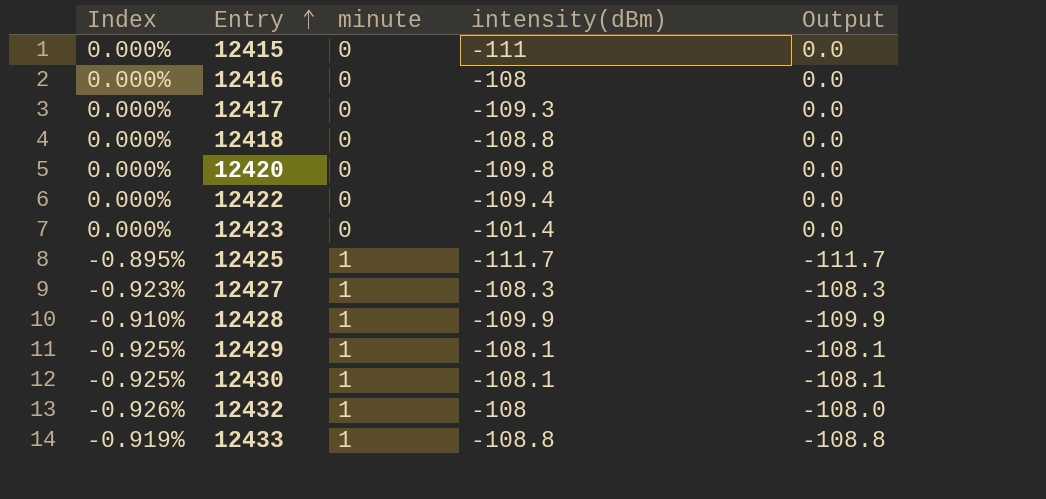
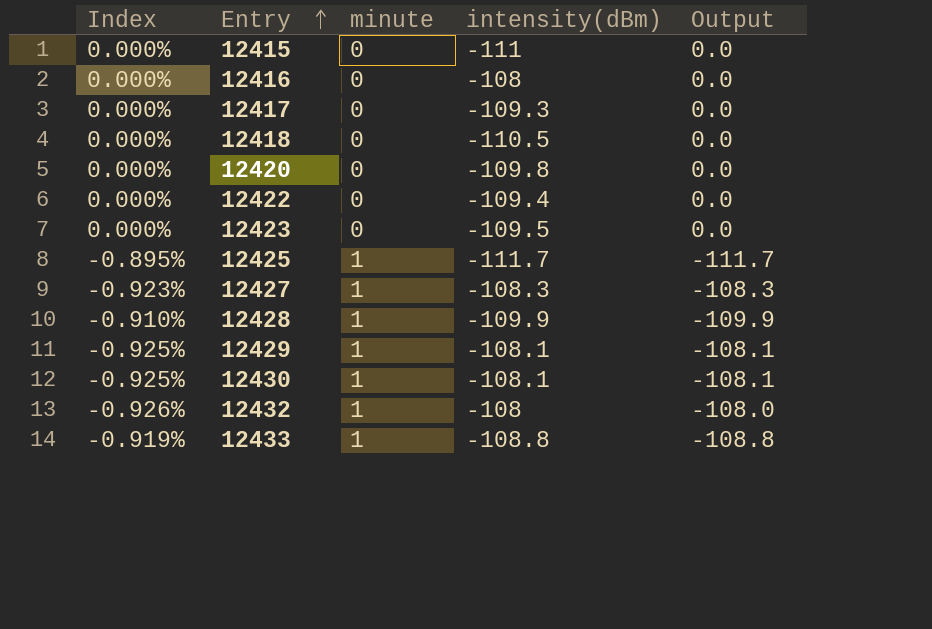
12418 | intensity(dBm): -108.8 -> -110.5
12423 | intensity(dBm): -101.4 -> -109.5

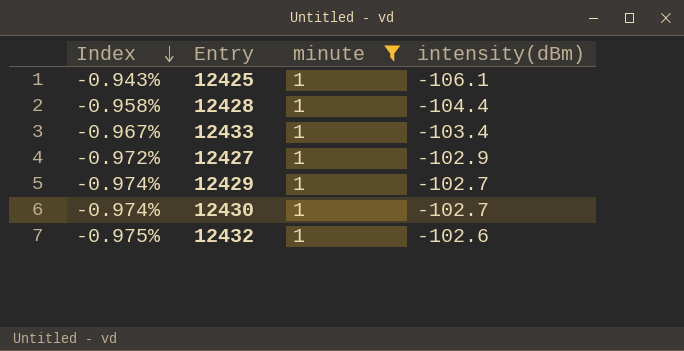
filter: none -> minute = 1
row order: Entry ascending -> Index descending
column Output | formula: [minute] * [intensity(dBm)] -> none
12425 | Index: -0.895% -> -0.943%
12425 | intensity(dBm): -111.7 -> -106.1
12428 | Index: -0.910% -> -0.958%
12428 | intensity(dBm): -109.9 -> -104.4
12433 | Index: -0.919% -> -0.967%
12433 | intensity(dBm): -108.8 -> -103.4
12427 | Index: -0.923% -> -0.972%
12427 | intensity(dBm): -108.3 -> -102.9
12429 | Index: -0.925% -> -0.974%
12429 | intensity(dBm): -108.1 -> -102.7
12430 | Index: -0.925% -> -0.974%
12430 | intensity(dBm): -108.1 -> -102.7
12432 | Index: -0.926% -> -0.975%
12432 | intensity(dBm): -108 -> -102.6

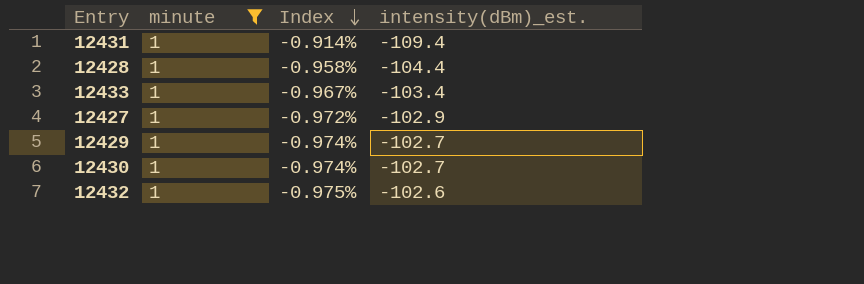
column Index | position: 1 -> 3
column name: intensity(dBm) -> intensity(dBm)_est.
row 12425: -0.943% | 1 | -106.1 -> none
row 12431: none -> 1 | -0.914% | -109.4

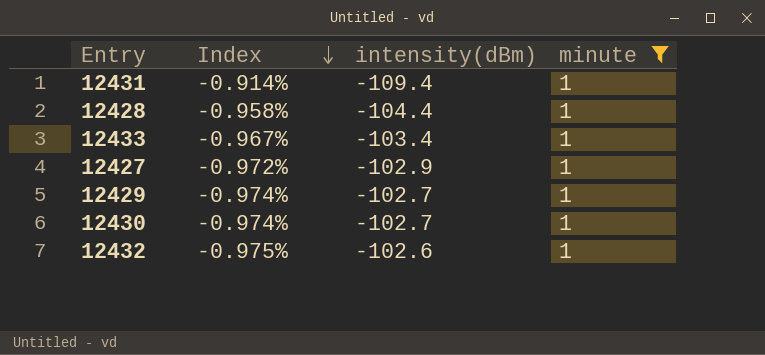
column name: intensity(dBm)_est. -> intensity(dBm)
column minute | position: 2 -> 4

